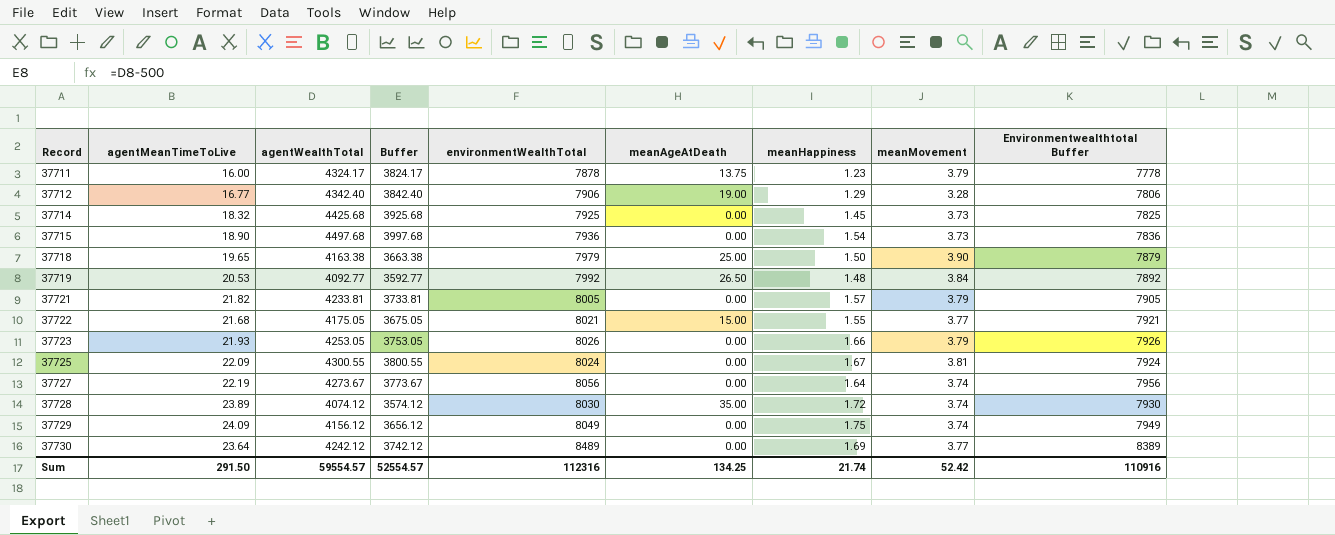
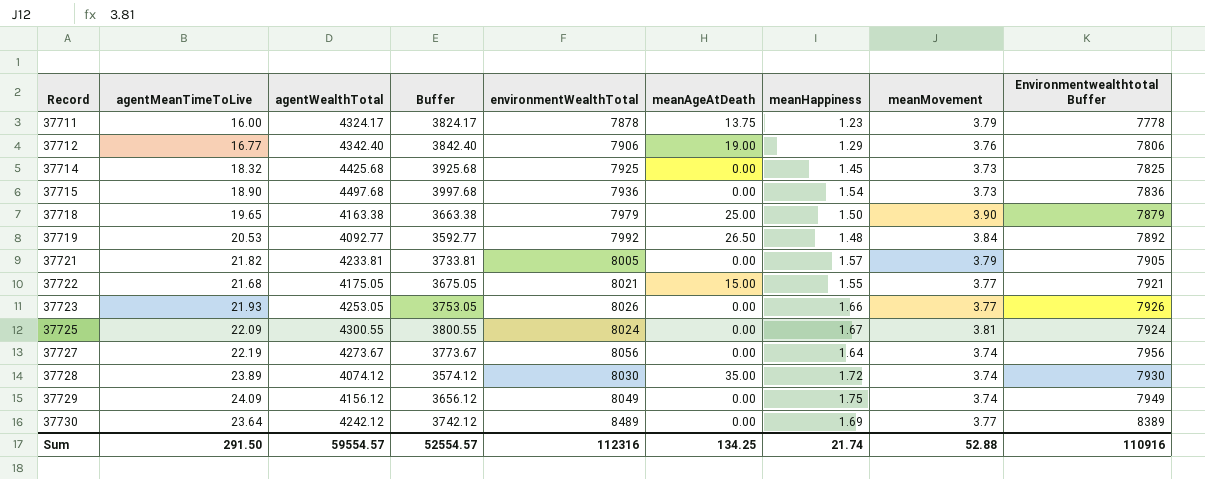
37712 | meanMovement: 3.28 -> 3.76
37723 | meanMovement: 3.79 -> 3.77
Sum | meanMovement: 52.42 -> 52.88

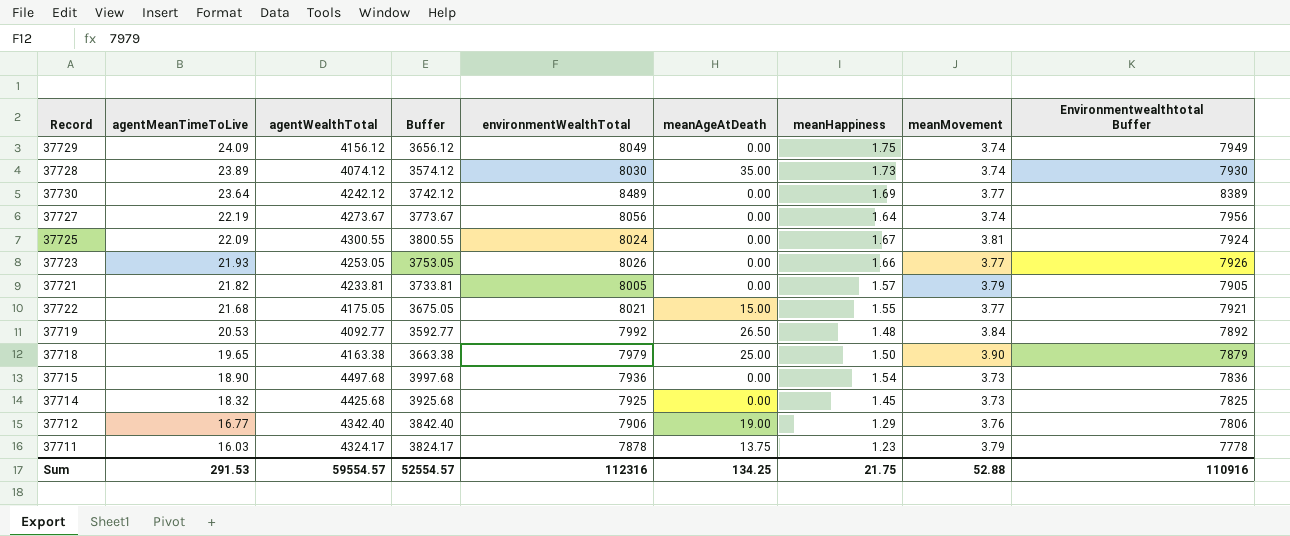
row order: Record ascending -> agentMeanTimeToLive descending
37728 | meanHappiness: 1.72 -> 1.73
37711 | agentMeanTimeToLive: 16.00 -> 16.03
Sum | agentMeanTimeToLive: 291.50 -> 291.53
Sum | meanHappiness: 21.74 -> 21.75

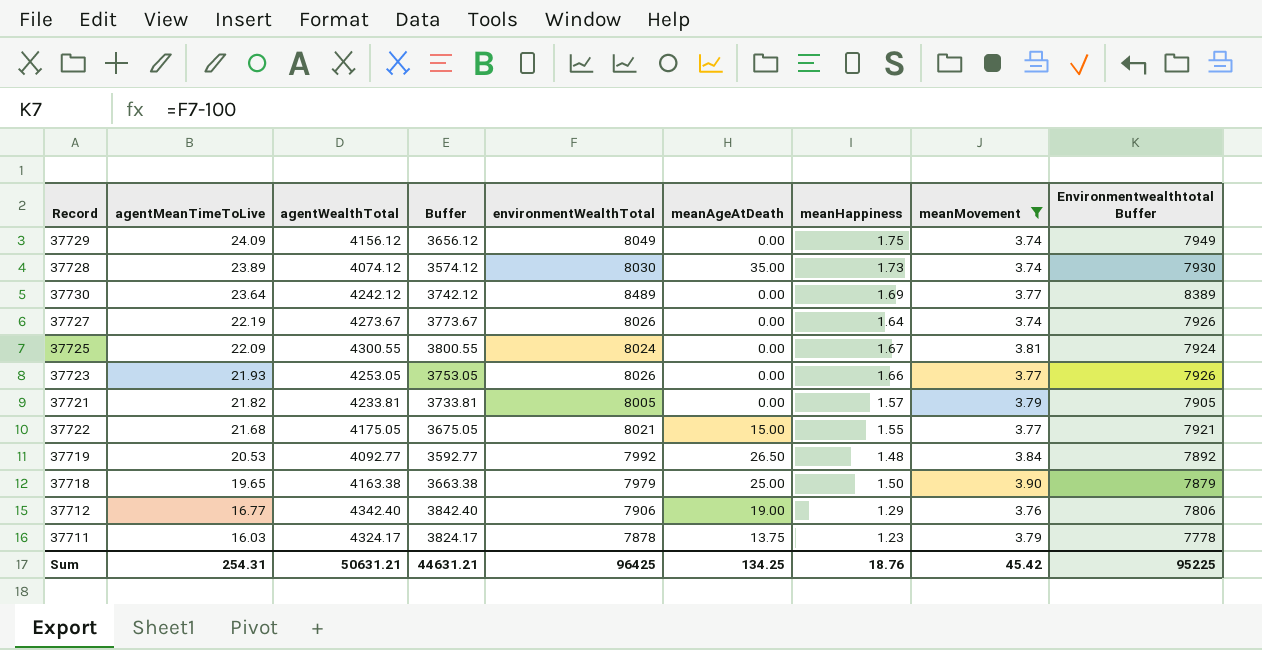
filter: none -> meanMovement != 3.73
37727 | environmentWealthTotal: 8056 -> 8026
37727 | Environmentwealthtotal Buffer: 7956 -> 7926
Sum | agentMeanTimeToLive: 291.53 -> 254.31
Sum | agentWealthTotal: 59554.57 -> 50631.21
Sum | Buffer: 52554.57 -> 44631.21
Sum | environmentWealthTotal: 112316 -> 96425
Sum | meanHappiness: 21.75 -> 18.76
Sum | meanMovement: 52.88 -> 45.42
Sum | Environmentwealthtotal Buffer: 110916 -> 95225

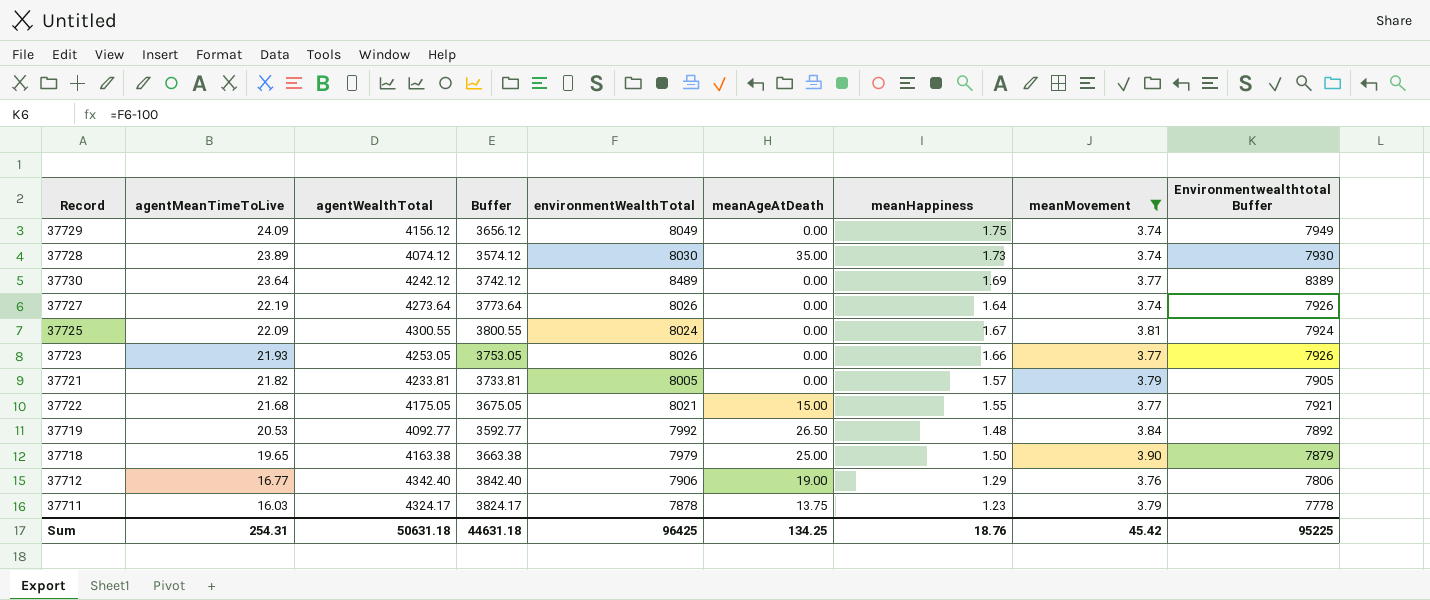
37727 | agentWealthTotal: 4273.67 -> 4273.64
37727 | Buffer: 3773.67 -> 3773.64
Sum | agentWealthTotal: 50631.21 -> 50631.18
Sum | Buffer: 44631.21 -> 44631.18

